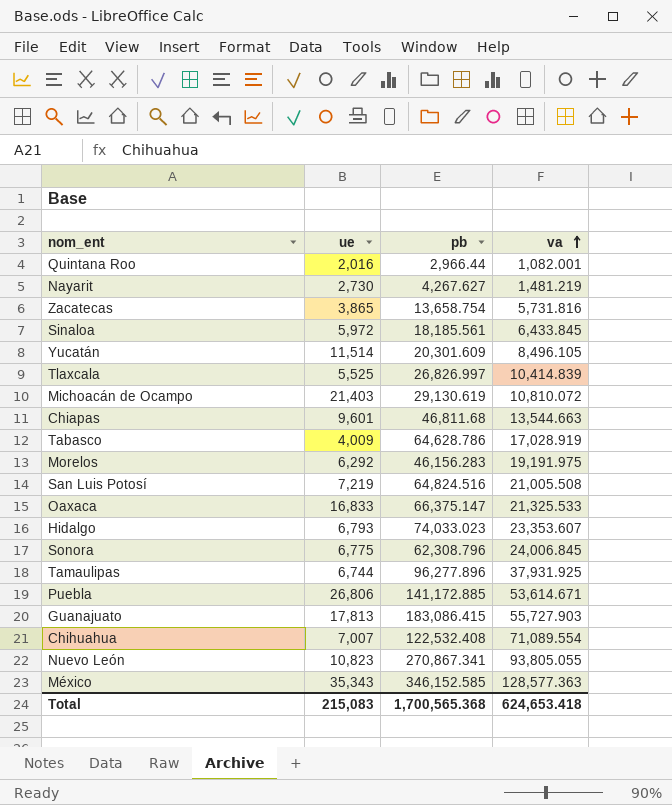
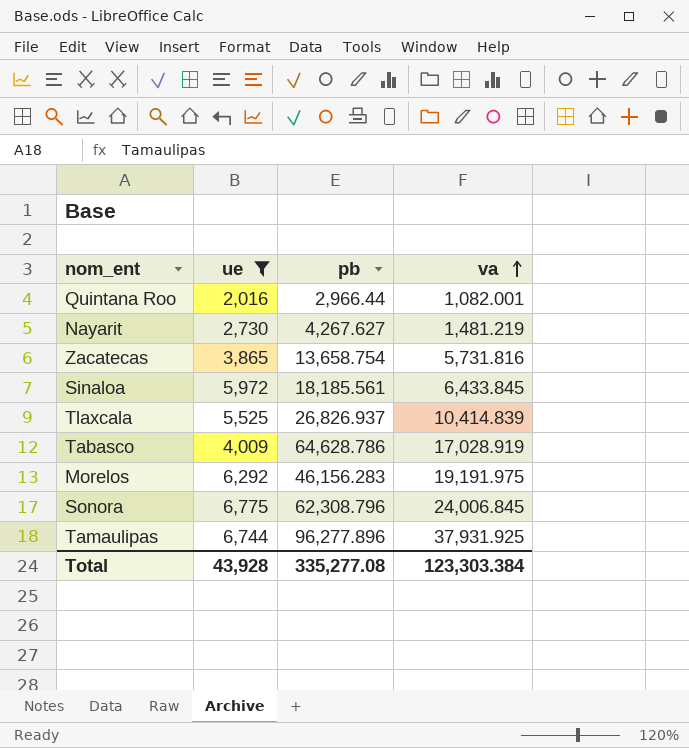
filter: none -> ue <= 6,775
Tlaxcala | pb: 26,826.997 -> 26,826.937
Total | ue: 215,083 -> 43,928
Total | pb: 1,700,565.368 -> 335,277.08
Total | va: 624,653.418 -> 123,303.384

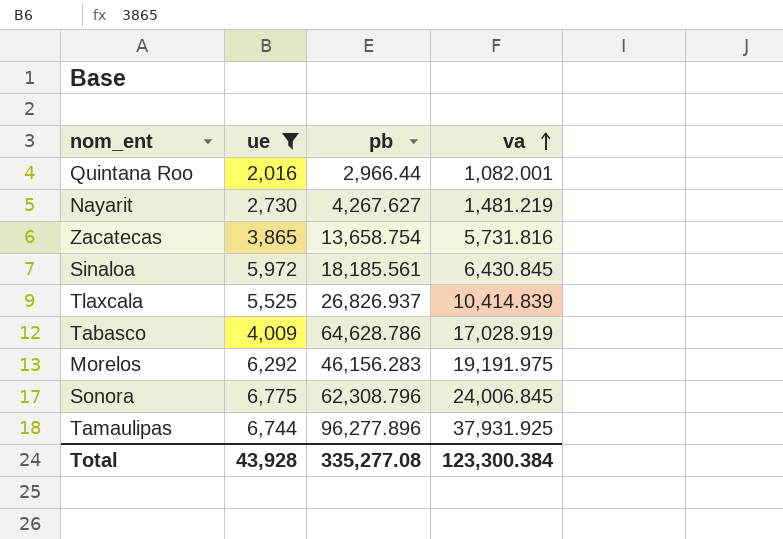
Sinaloa | va: 6,433.845 -> 6,430.845
Total | va: 123,303.384 -> 123,300.384

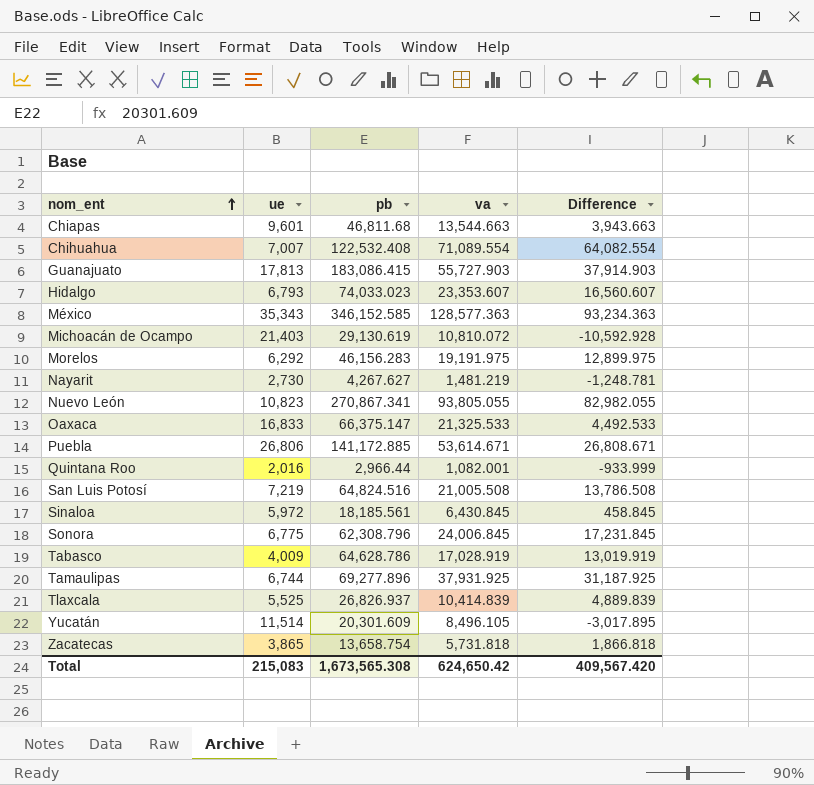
filter: ue <= 6,775 -> none
row order: va ascending -> nom_ent ascending
column Difference | formula: none -> [va] - [ue]
Tamaulipas | pb: 96,277.896 -> 69,277.896
Zacatecas | va: 5,731.816 -> 5,731.818
Total | ue: 43,928 -> 215,083
Total | pb: 335,277.08 -> 1,673,565.308
Total | va: 123,300.384 -> 624,650.42

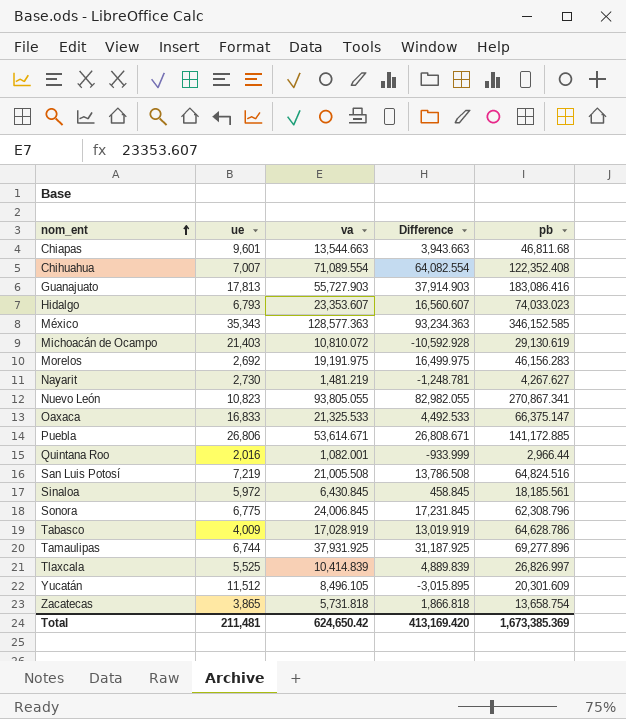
column pb | position: 3 -> 5
Chihuahua | pb: 122,532.408 -> 122,352.408
Guanajuato | pb: 183,086.415 -> 183,086.416
Morelos | ue: 6,292 -> 2,692
Morelos | Difference: 12,899.975 -> 16,499.975
Tlaxcala | pb: 26,826.937 -> 26,826.997
Yucatán | ue: 11,514 -> 11,512
Yucatán | Difference: -3,017.895 -> -3,015.895
Total | ue: 215,083 -> 211,481
Total | Difference: 409,567.420 -> 413,169.420
Total | pb: 1,673,565.308 -> 1,673,385.369

